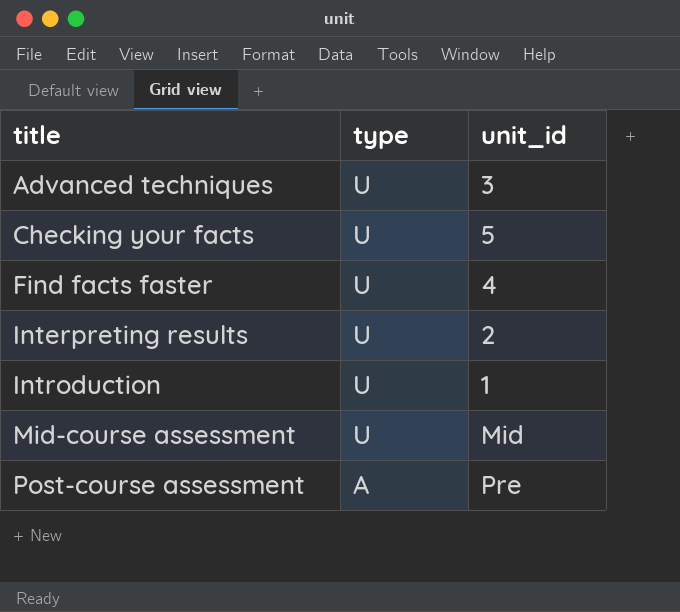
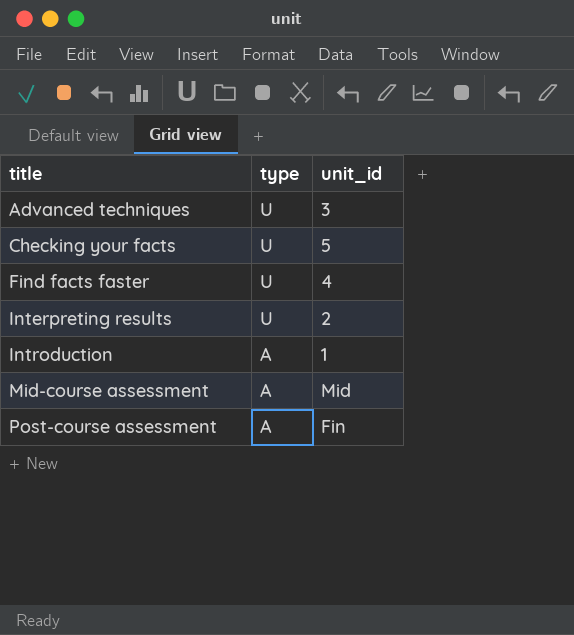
Introduction | type: U -> A
Mid-course assessment | type: U -> A
Post-course assessment | unit_id: Pre -> Fin

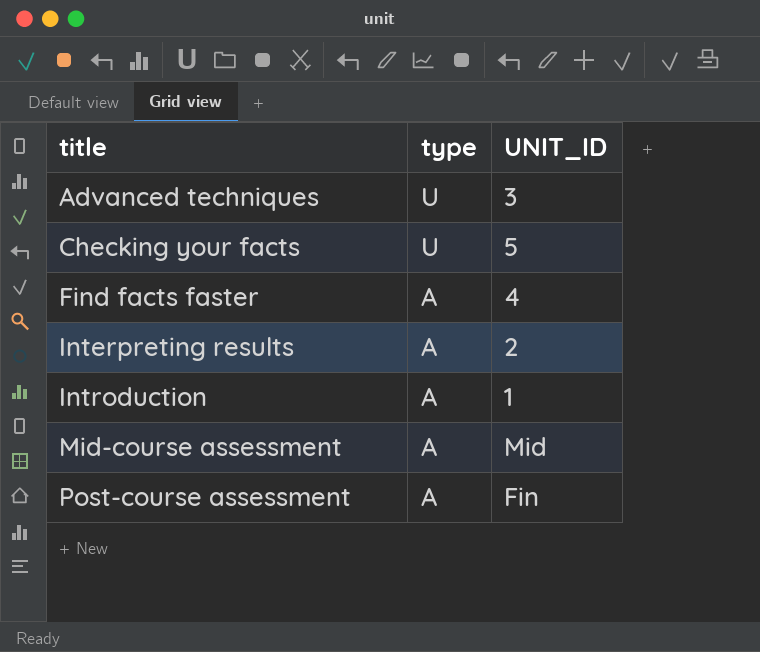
column name: unit_id -> UNIT_ID
Find facts faster | type: U -> A
Interpreting results | type: U -> A

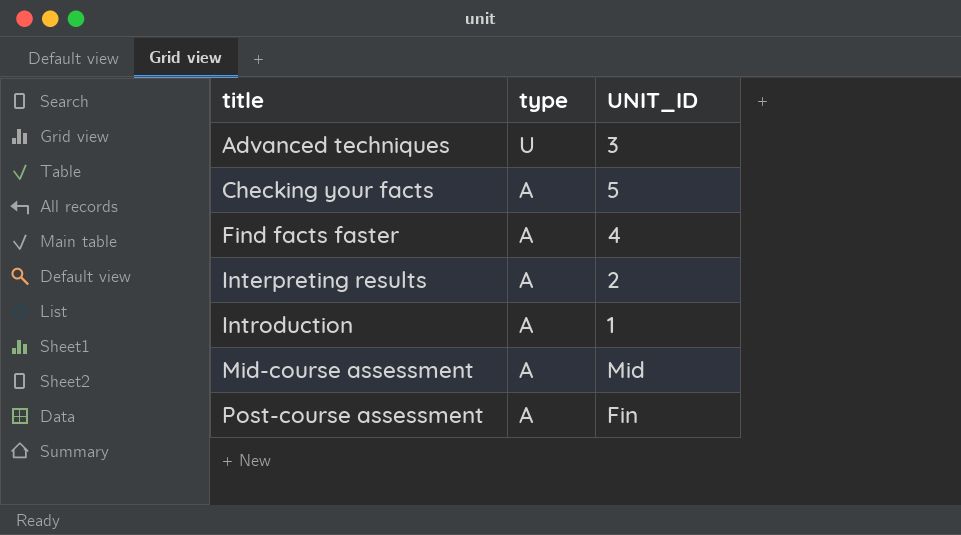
Checking your facts | type: U -> A

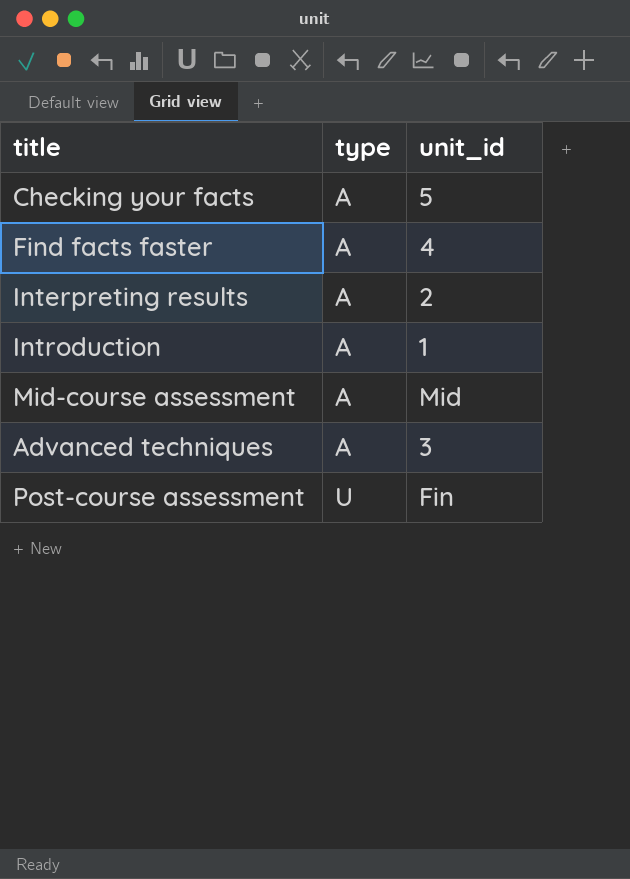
row order: title ascending -> type ascending
column name: UNIT_ID -> unit_id
Advanced techniques | type: U -> A
Post-course assessment | type: A -> U

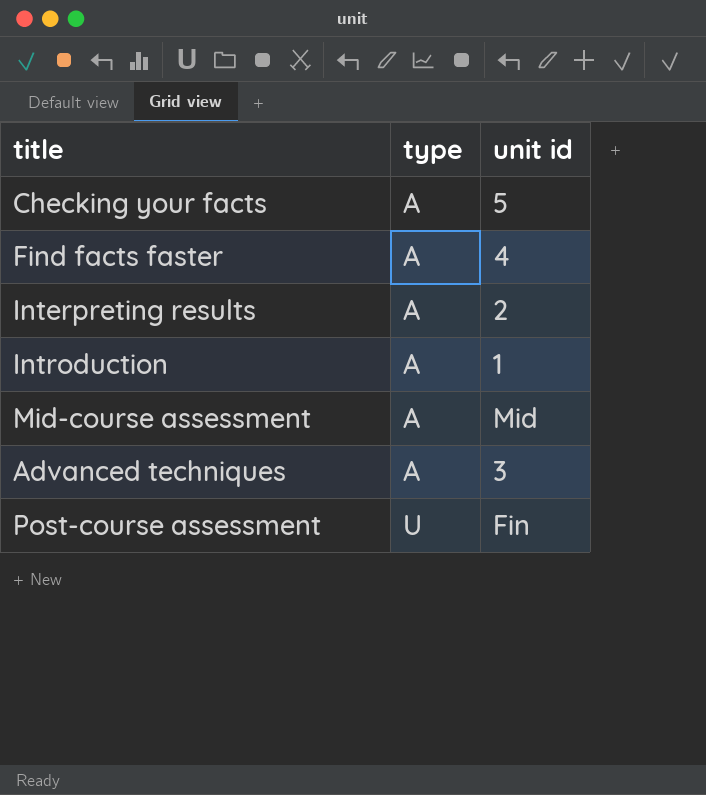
column name: unit_id -> unit id

